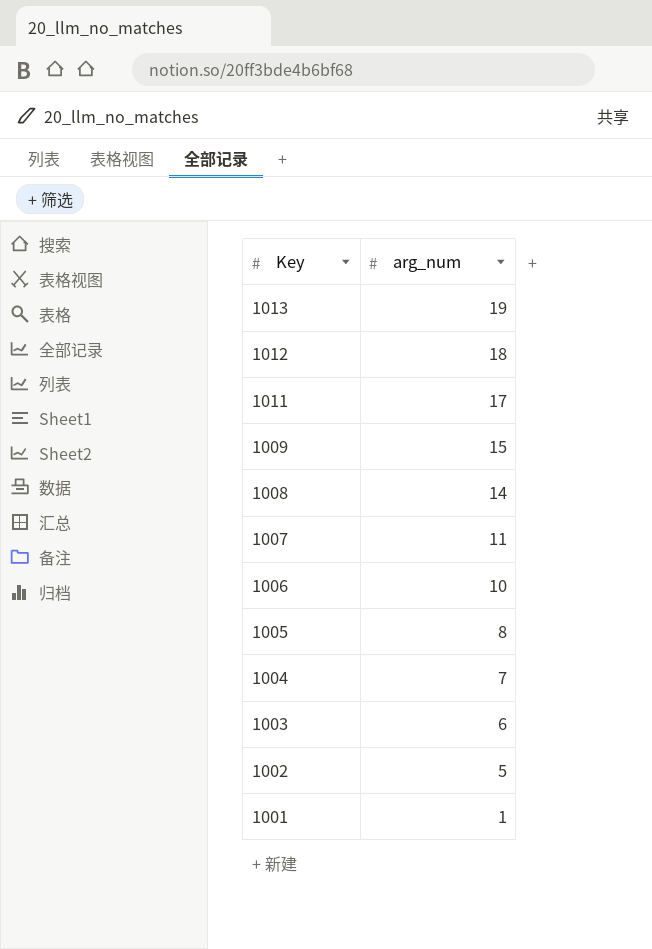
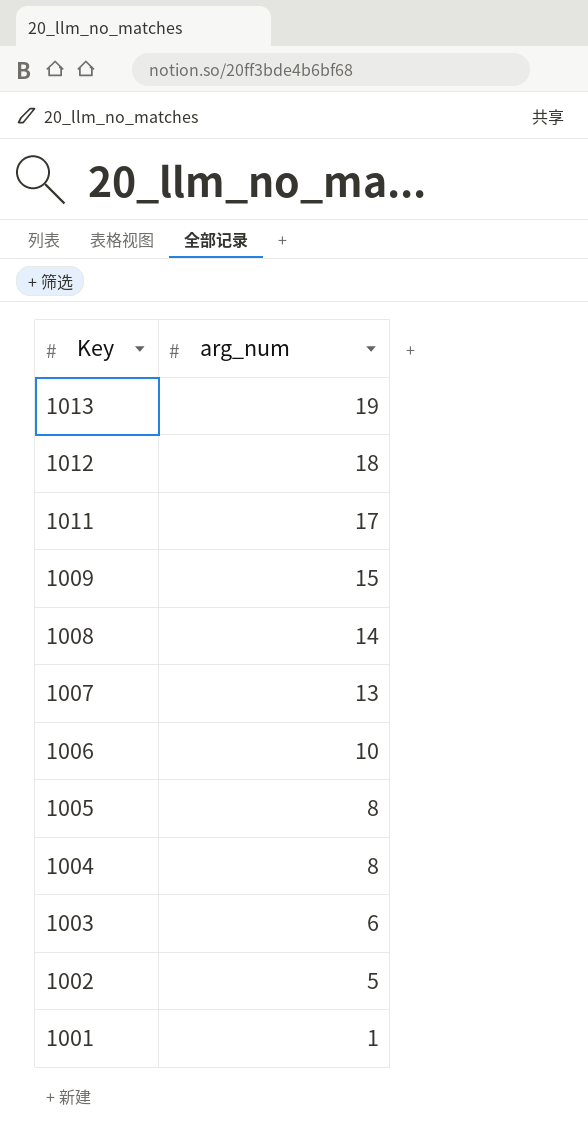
1007 | arg_num: 11 -> 13
1004 | arg_num: 7 -> 8

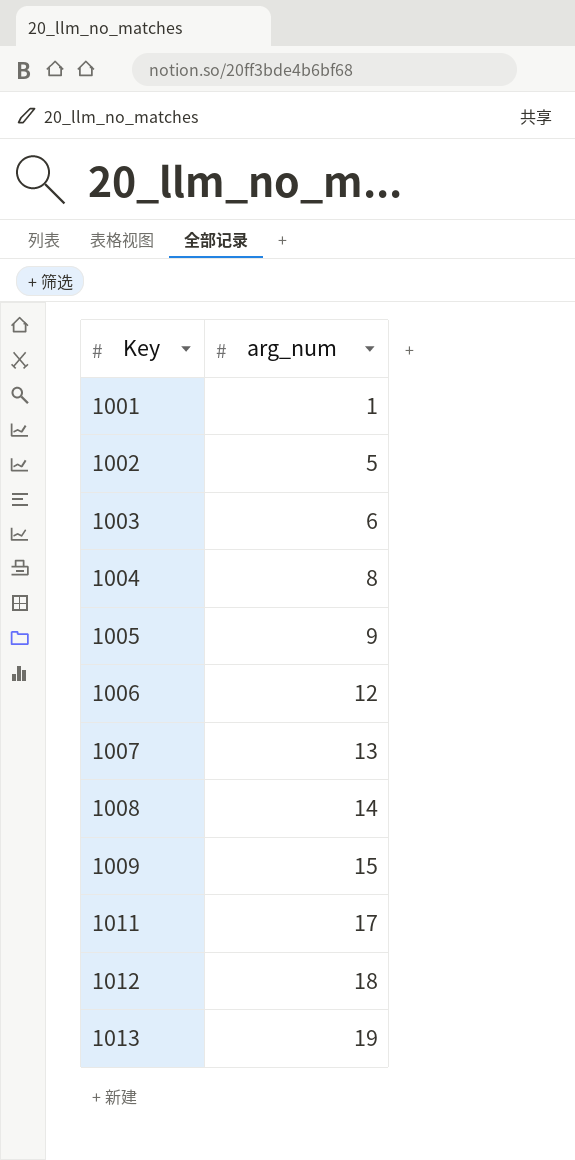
row order: Key descending -> Key ascending
1005 | arg_num: 8 -> 9
1006 | arg_num: 10 -> 12

